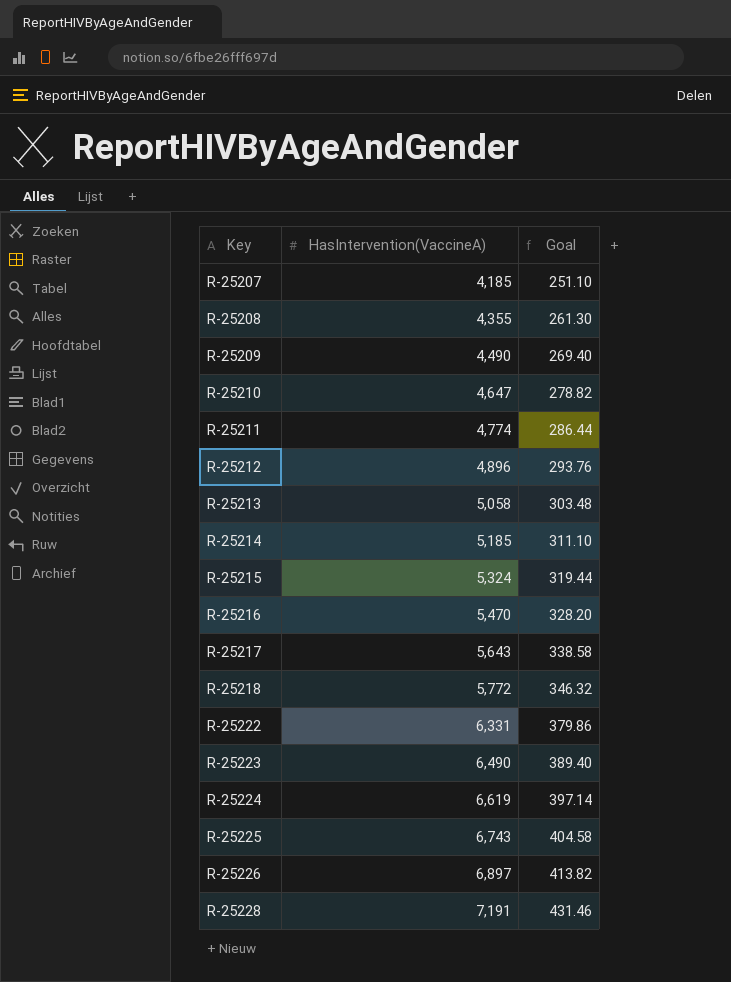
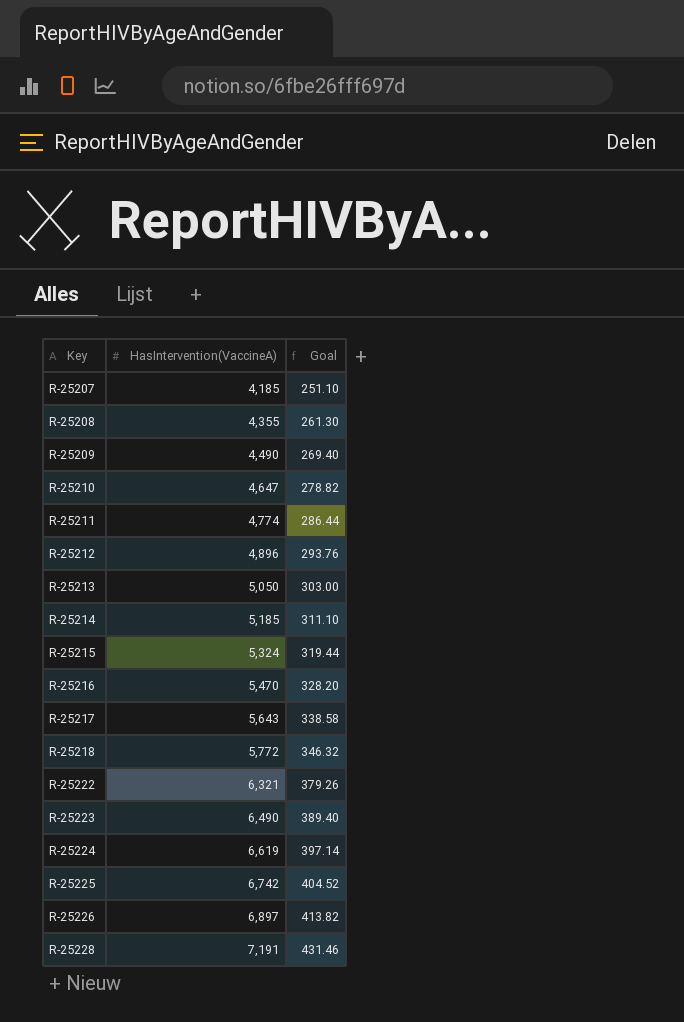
R-25213 | HasIntervention(VaccineA): 5,058 -> 5,050
R-25213 | Goal: 303.48 -> 303.00
R-25222 | HasIntervention(VaccineA): 6,331 -> 6,321
R-25222 | Goal: 379.86 -> 379.26
R-25225 | HasIntervention(VaccineA): 6,743 -> 6,742
R-25225 | Goal: 404.58 -> 404.52

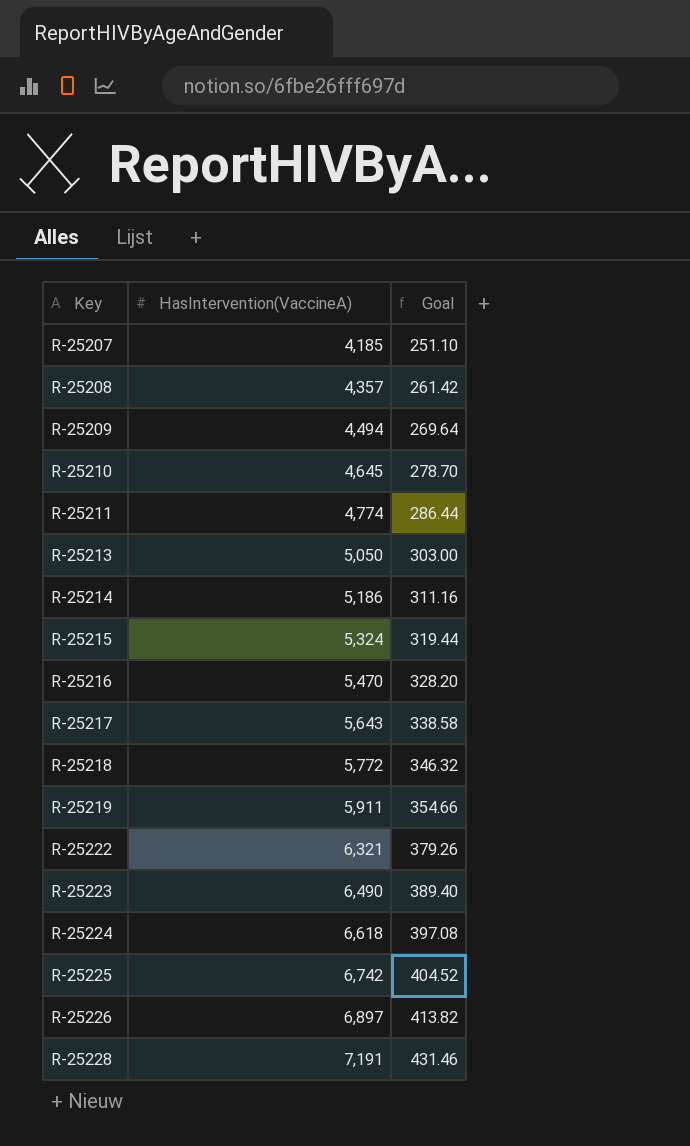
row R-25212: 4,896 | 293.76 -> none
R-25208 | HasIntervention(VaccineA): 4,355 -> 4,357
R-25208 | Goal: 261.30 -> 261.42
R-25209 | HasIntervention(VaccineA): 4,490 -> 4,494
R-25209 | Goal: 269.40 -> 269.64
R-25210 | HasIntervention(VaccineA): 4,647 -> 4,645
R-25210 | Goal: 278.82 -> 278.70
R-25214 | HasIntervention(VaccineA): 5,185 -> 5,186
R-25214 | Goal: 311.10 -> 311.16
row R-25219: none -> 5,911 | 354.66
R-25224 | HasIntervention(VaccineA): 6,619 -> 6,618
R-25224 | Goal: 397.14 -> 397.08

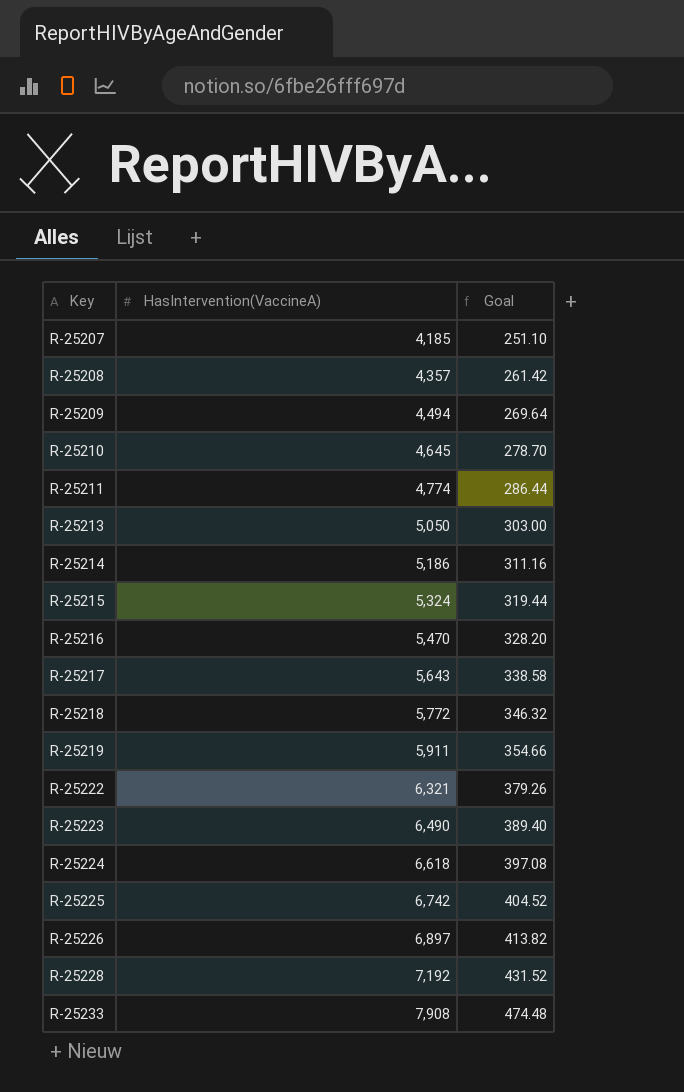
R-25228 | HasIntervention(VaccineA): 7,191 -> 7,192
R-25228 | Goal: 431.46 -> 431.52
row R-25233: none -> 7,908 | 474.48

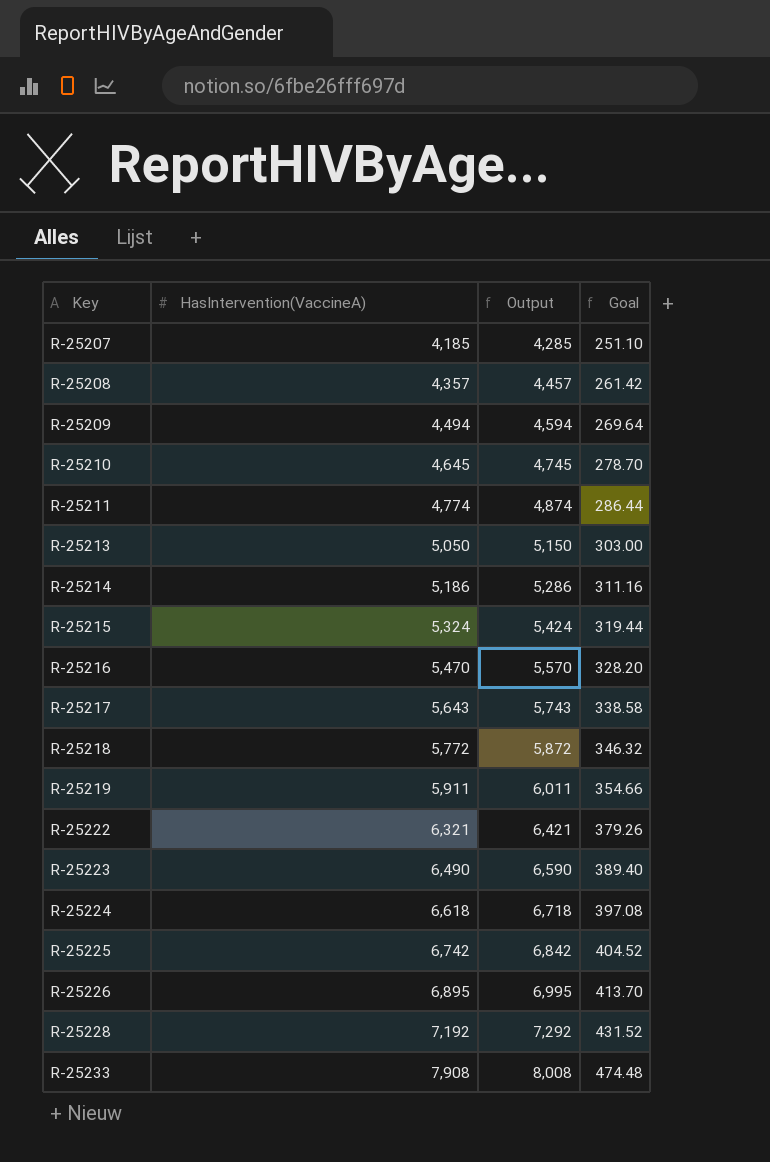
column Output | formula: none -> [HasIntervention(VaccineA)] + 100
R-25226 | HasIntervention(VaccineA): 6,897 -> 6,895
R-25226 | Goal: 413.82 -> 413.70

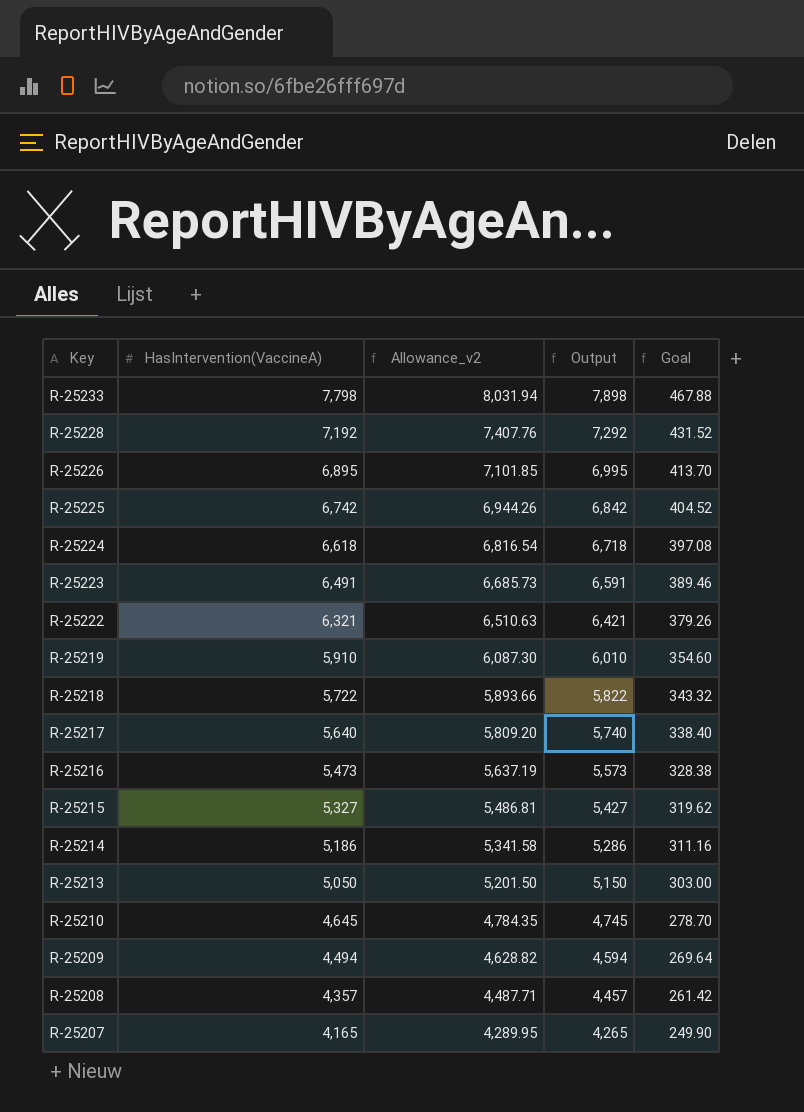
row order: Key ascending -> Key descending
column Allowance_v2 | formula: none -> [HasIntervention(VaccineA)] * 1.03
row R-25211: 4,774 | 4,874 | 286.44 -> none
R-25233 | HasIntervention(VaccineA): 7,908 -> 7,798
R-25233 | Output: 8,008 -> 7,898
R-25233 | Goal: 474.48 -> 467.88
R-25223 | HasIntervention(VaccineA): 6,490 -> 6,491
R-25223 | Output: 6,590 -> 6,591
R-25223 | Goal: 389.40 -> 389.46
R-25219 | HasIntervention(VaccineA): 5,911 -> 5,910
R-25219 | Output: 6,011 -> 6,010
R-25219 | Goal: 354.66 -> 354.60
R-25218 | HasIntervention(VaccineA): 5,772 -> 5,722
R-25218 | Output: 5,872 -> 5,822
R-25218 | Goal: 346.32 -> 343.32
R-25217 | HasIntervention(VaccineA): 5,643 -> 5,640
R-25217 | Output: 5,743 -> 5,740
R-25217 | Goal: 338.58 -> 338.40
R-25216 | HasIntervention(VaccineA): 5,470 -> 5,473
R-25216 | Output: 5,570 -> 5,573
R-25216 | Goal: 328.20 -> 328.38
R-25215 | HasIntervention(VaccineA): 5,324 -> 5,327
R-25215 | Output: 5,424 -> 5,427
R-25215 | Goal: 319.44 -> 319.62
R-25207 | HasIntervention(VaccineA): 4,185 -> 4,165
R-25207 | Output: 4,285 -> 4,265
R-25207 | Goal: 251.10 -> 249.90

